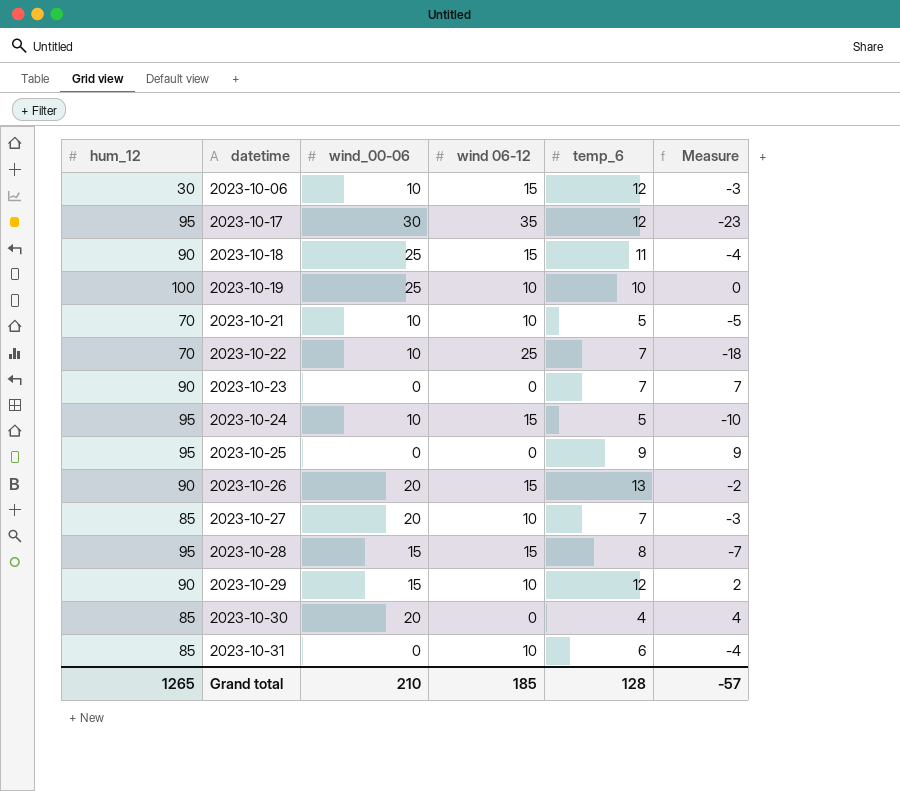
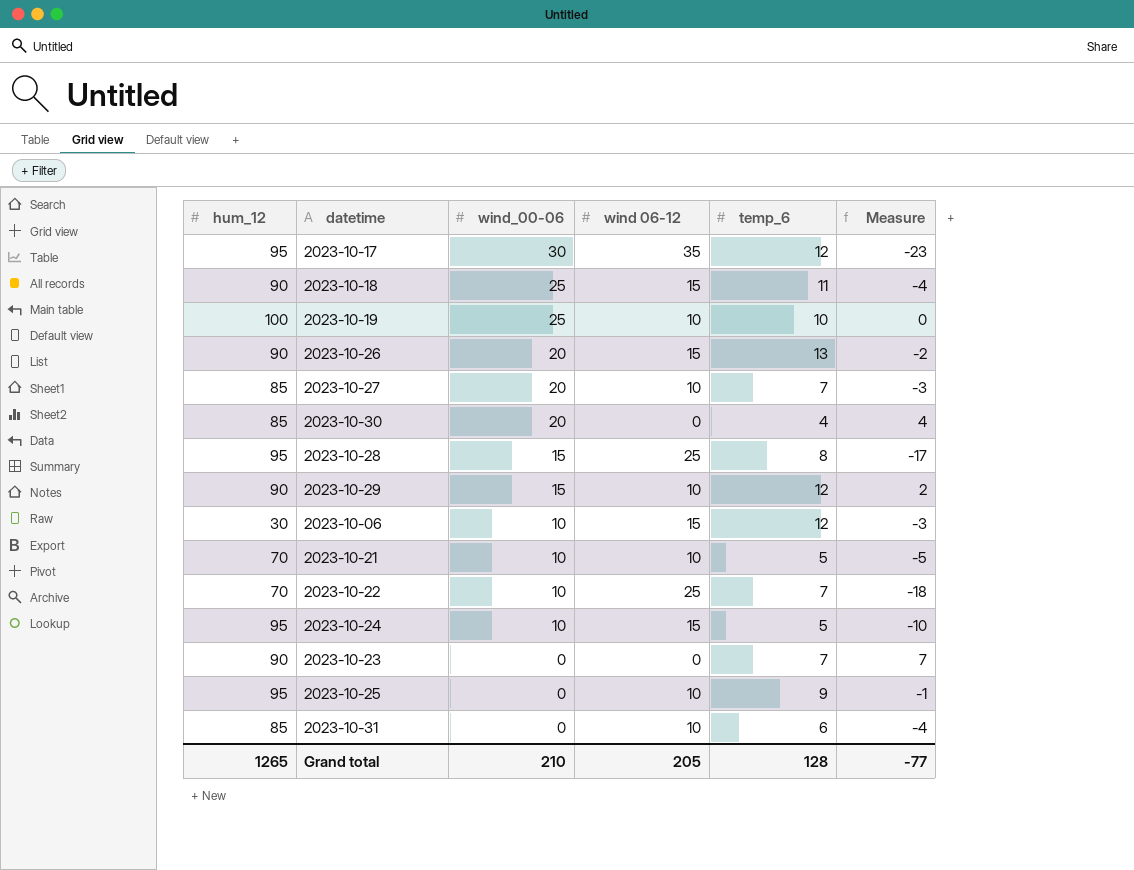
row order: datetime ascending -> wind_00-06 descending
2023-10-28 | wind 06-12: 15 -> 25
2023-10-28 | Measure: -7 -> -17
2023-10-25 | wind 06-12: 0 -> 10
2023-10-25 | Measure: 9 -> -1
Grand total | wind 06-12: 185 -> 205
Grand total | Measure: -57 -> -77

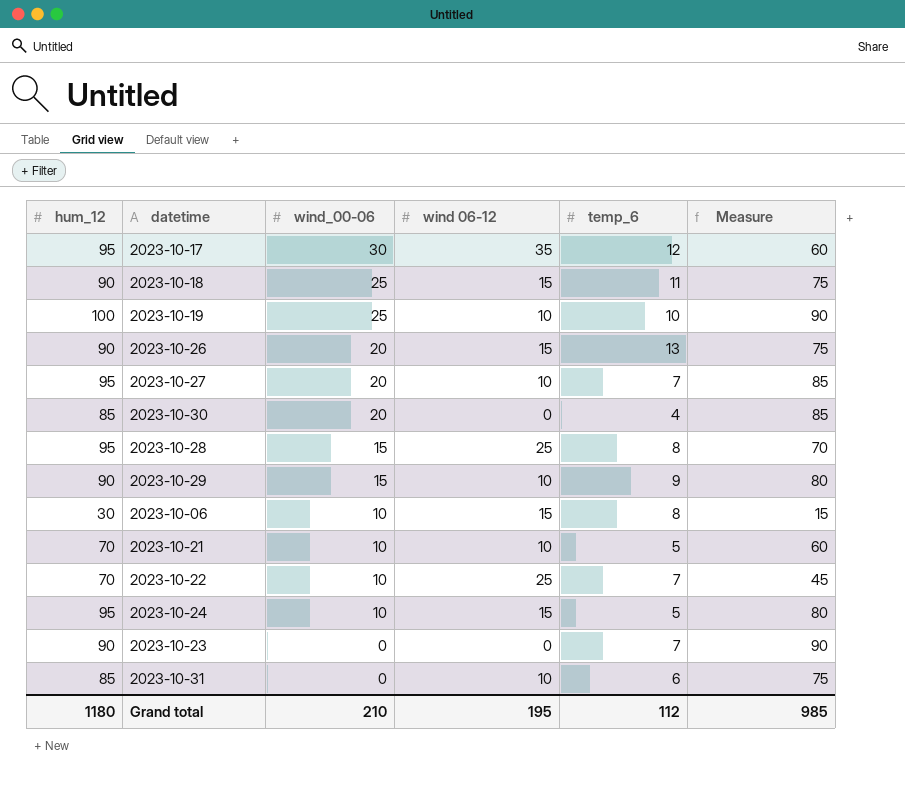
column Measure | formula: [temp_6] - [wind 06-12] -> [hum_12] - [wind 06-12]
row 2023-10-25: 95 | 0 | 10 | 9 | -1 -> none
2023-10-27 | hum_12: 85 -> 95
2023-10-29 | temp_6: 12 -> 9
2023-10-06 | temp_6: 12 -> 8
Grand total | hum_12: 1265 -> 1180
Grand total | wind 06-12: 205 -> 195
Grand total | temp_6: 128 -> 112
Grand total | Measure: -77 -> 985

